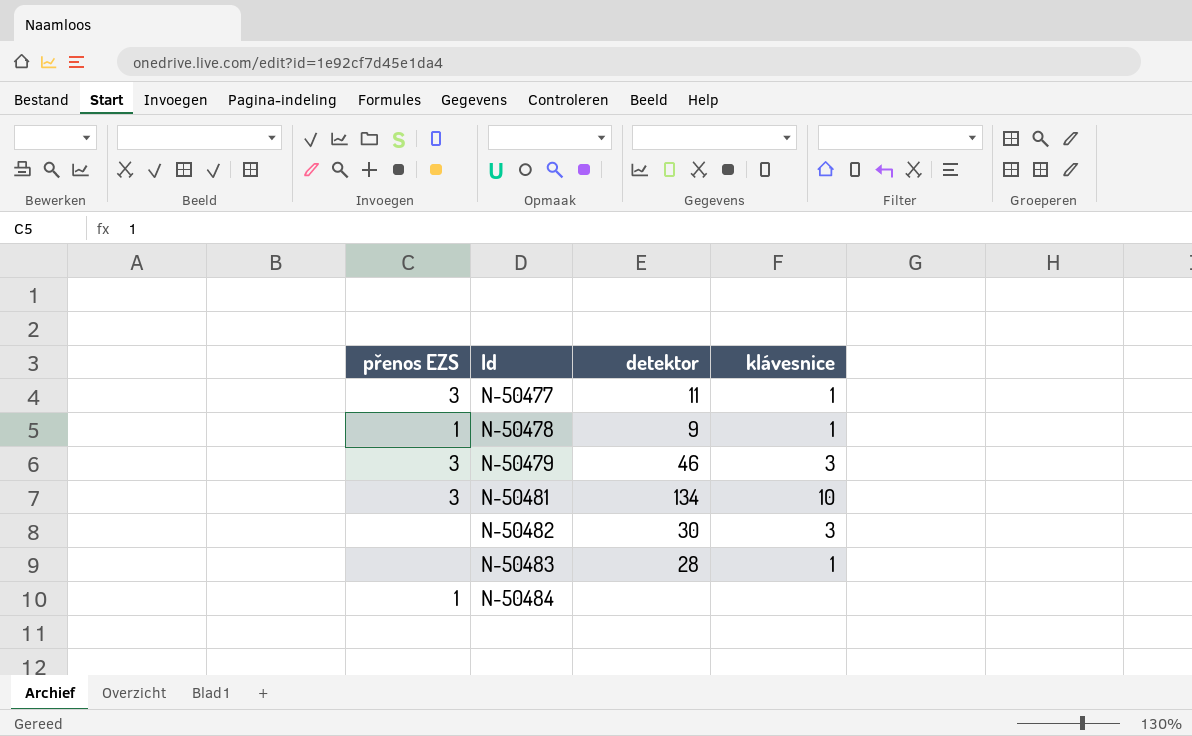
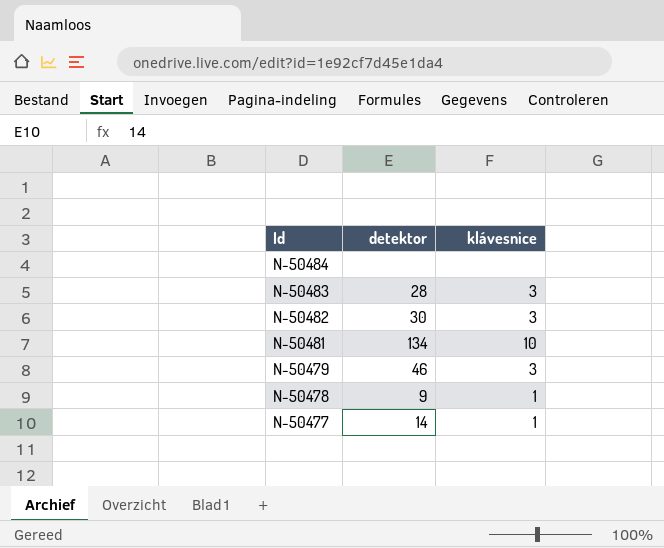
row order: Id ascending -> Id descending
column přenos EZS | position: 1 -> none
N-50483 | klávesnice: 1 -> 3
N-50477 | detektor: 11 -> 14

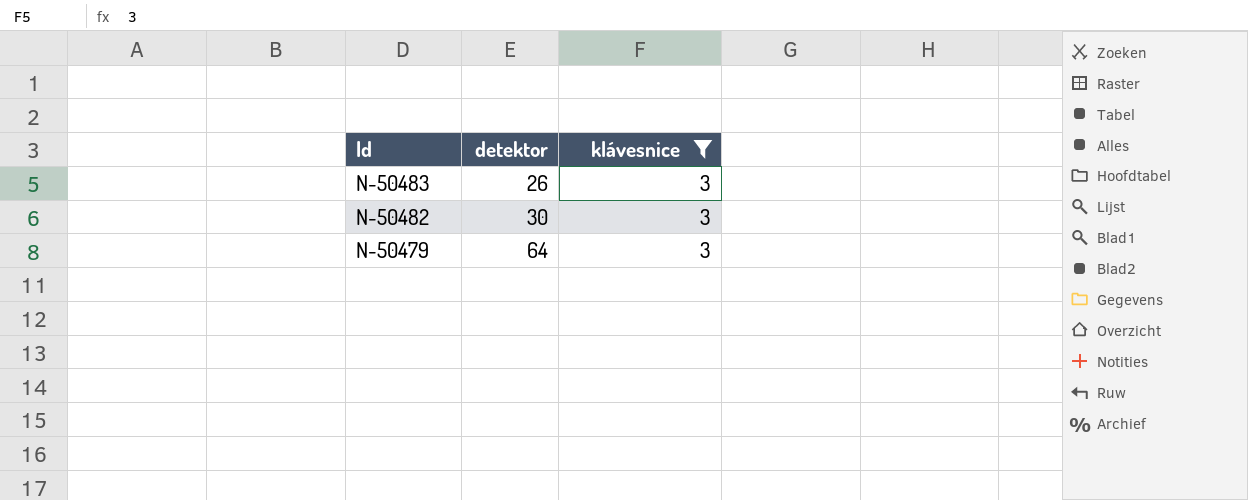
filter: none -> klávesnice = 3
N-50483 | detektor: 28 -> 26
N-50479 | detektor: 46 -> 64

